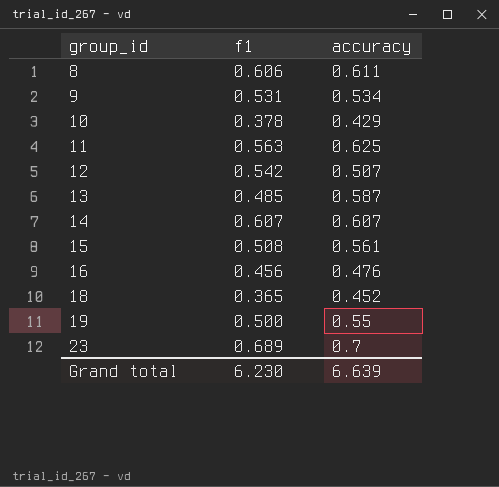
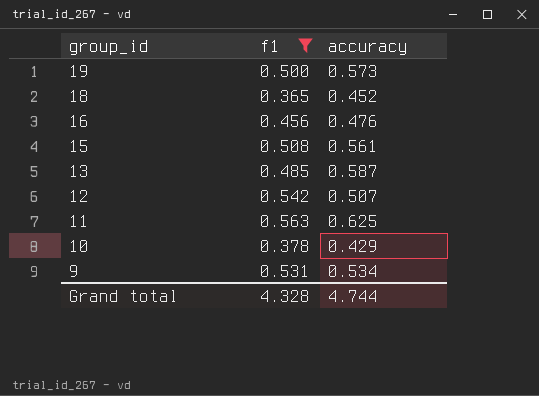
filter: none -> f1 <= 0.563
row order: group_id ascending -> group_id descending
19 | accuracy: 0.55 -> 0.573
Grand total | f1: 6.230 -> 4.328
Grand total | accuracy: 6.639 -> 4.744

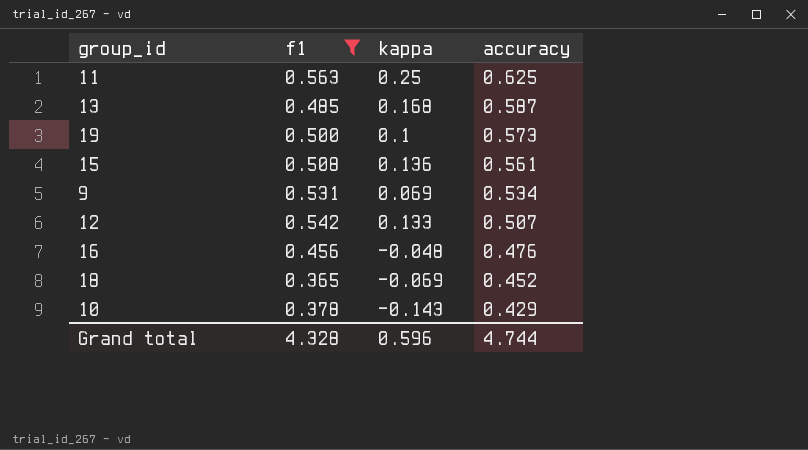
row order: group_id descending -> accuracy descending
column kappa | position: none -> 3

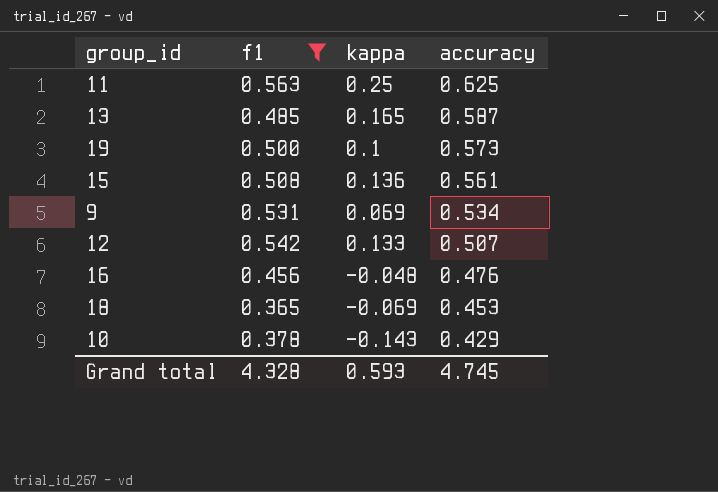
13 | kappa: 0.168 -> 0.165
18 | accuracy: 0.452 -> 0.453
Grand total | kappa: 0.596 -> 0.593
Grand total | accuracy: 4.744 -> 4.745

